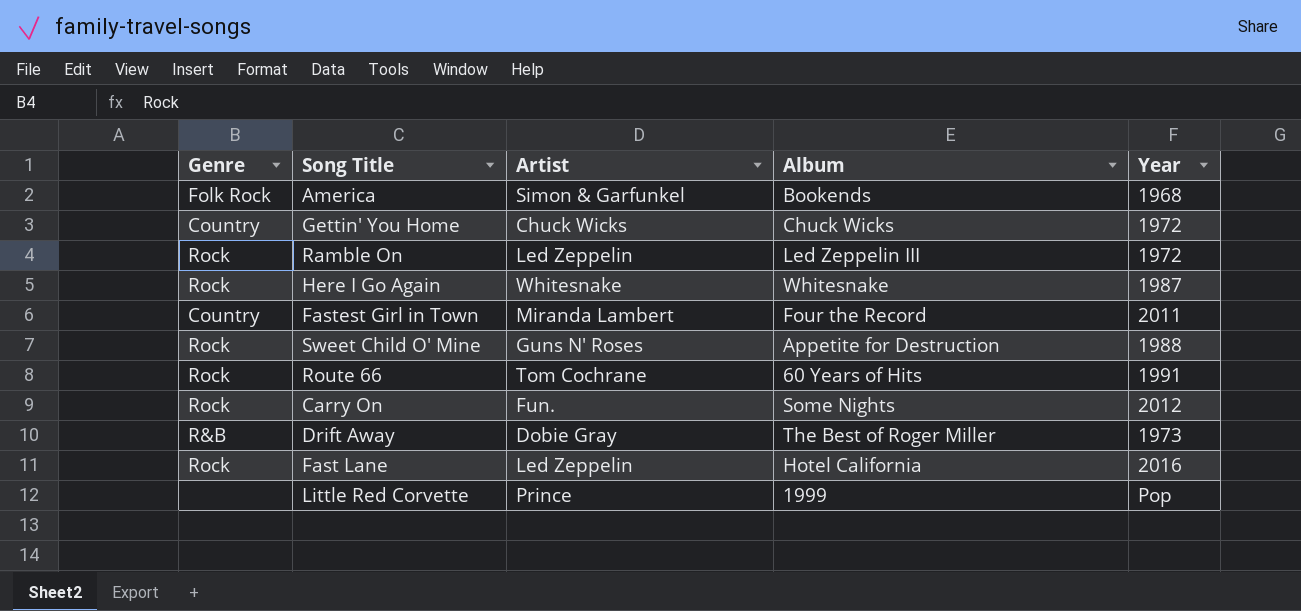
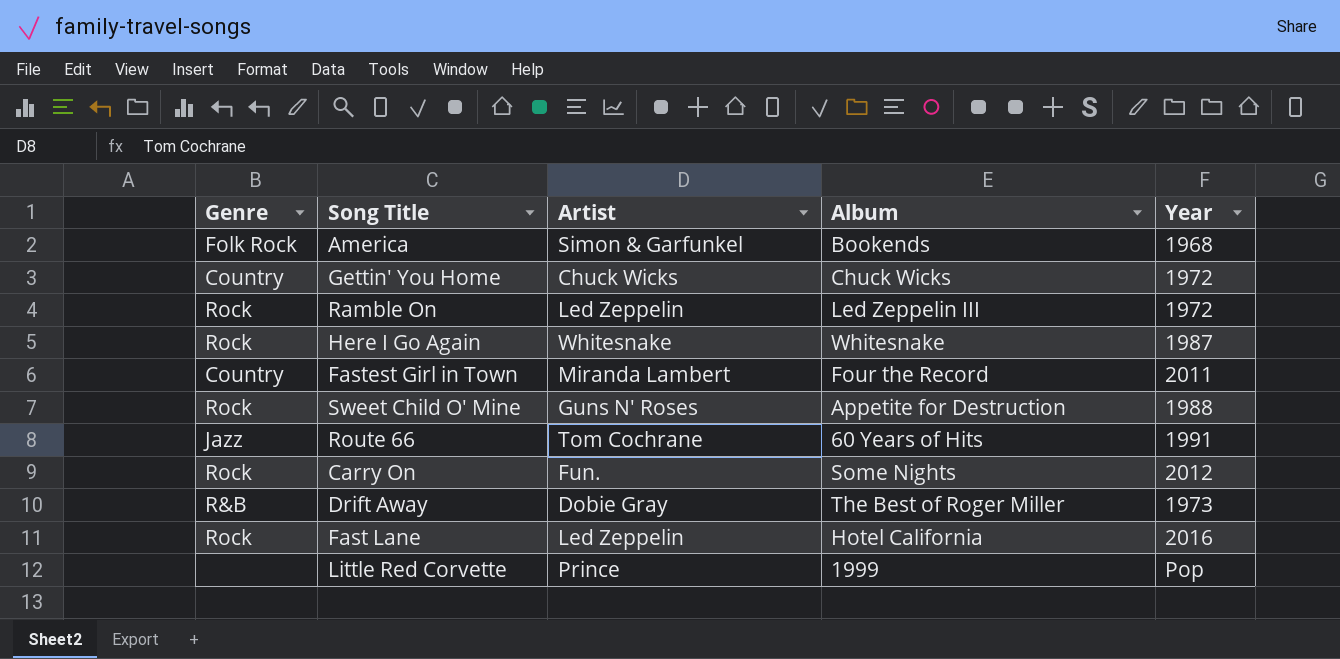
Route 66 | Genre: Rock -> Jazz

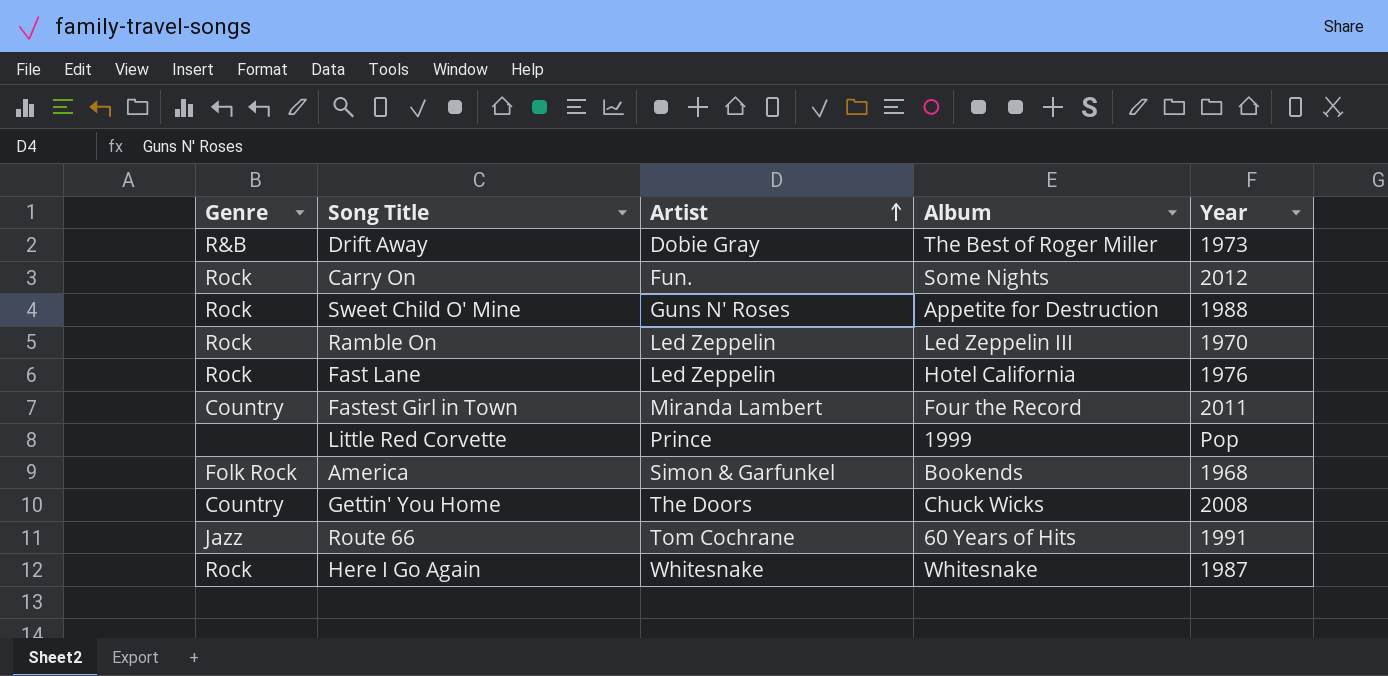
row order: none -> Artist ascending
Ramble On | Year: 1972 -> 1970
Fast Lane | Year: 2016 -> 1976
Gettin' You Home | Artist: Chuck Wicks -> The Doors
Gettin' You Home | Year: 1972 -> 2008

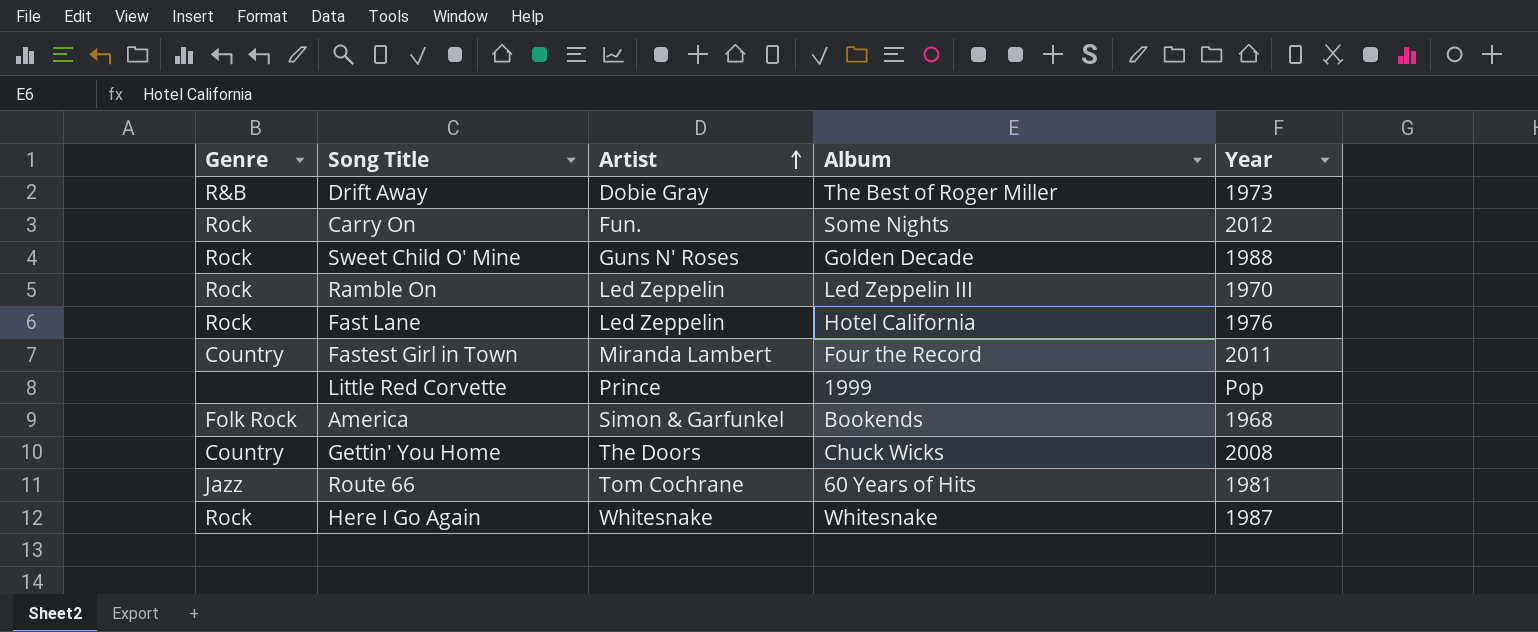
Sweet Child O' Mine | Album: Appetite for Destruction -> Golden Decade
Route 66 | Year: 1991 -> 1981

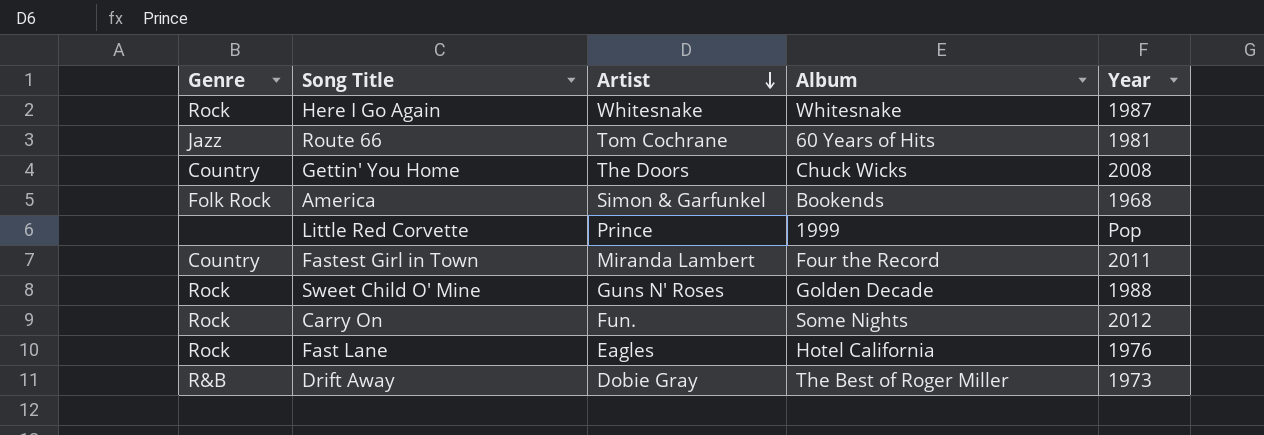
row order: Artist ascending -> Artist descending
row Ramble On: Rock | Led Zeppelin | Led Zeppelin III | 1970 -> none
Fast Lane | Artist: Led Zeppelin -> Eagles

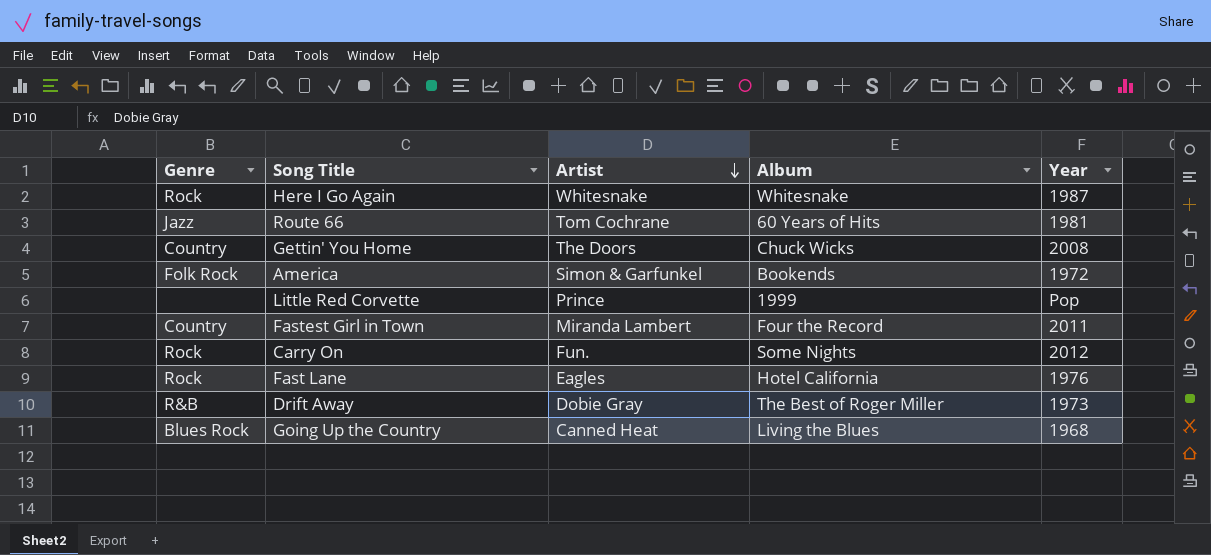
row Sweet Child O' Mine: Rock | Guns N' Roses | Golden Decade | 1988 -> none
America | Year: 1968 -> 1972
row Going Up the Country: none -> Blues Rock | Canned Heat | Living the Blues | 1968

